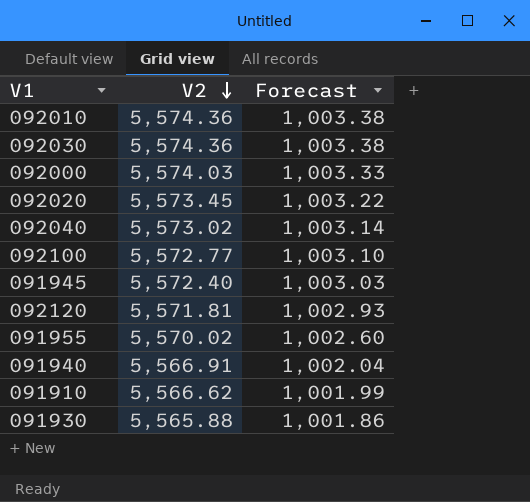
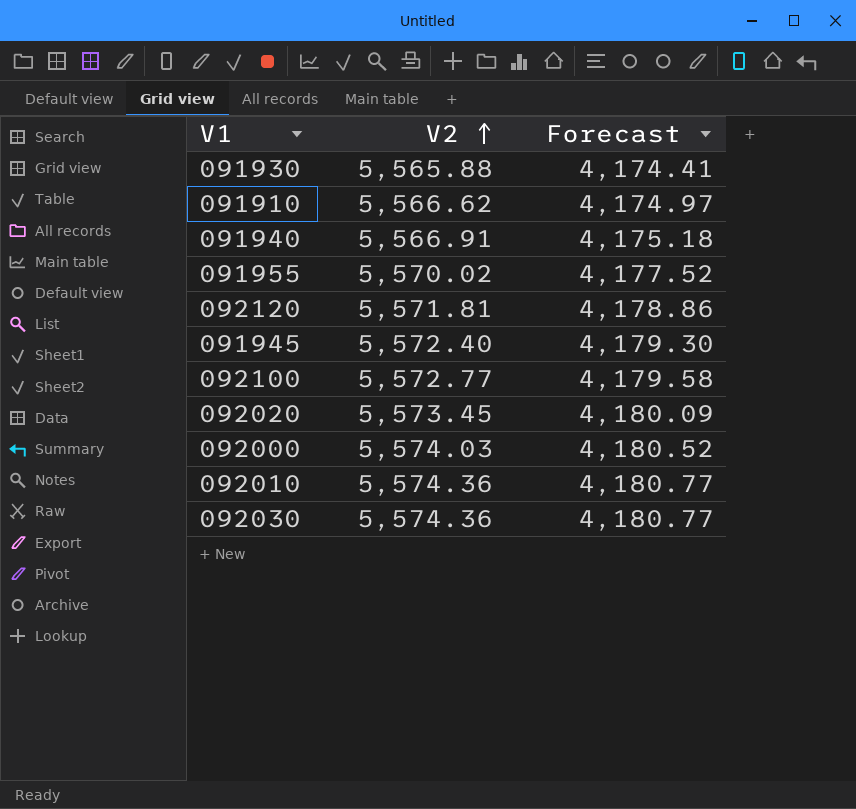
row order: V2 descending -> V2 ascending
column Forecast | formula: [V2] * 0.18 -> [V2] * 0.75
row 092040: 5,573.02 | 1,003.14 -> none

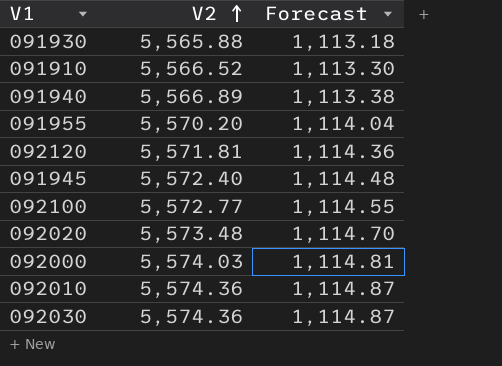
column Forecast | formula: [V2] * 0.75 -> [V2] * 0.2
091910 | V2: 5,566.62 -> 5,566.52
091940 | V2: 5,566.91 -> 5,566.89
091955 | V2: 5,570.02 -> 5,570.20
092020 | V2: 5,573.45 -> 5,573.48

